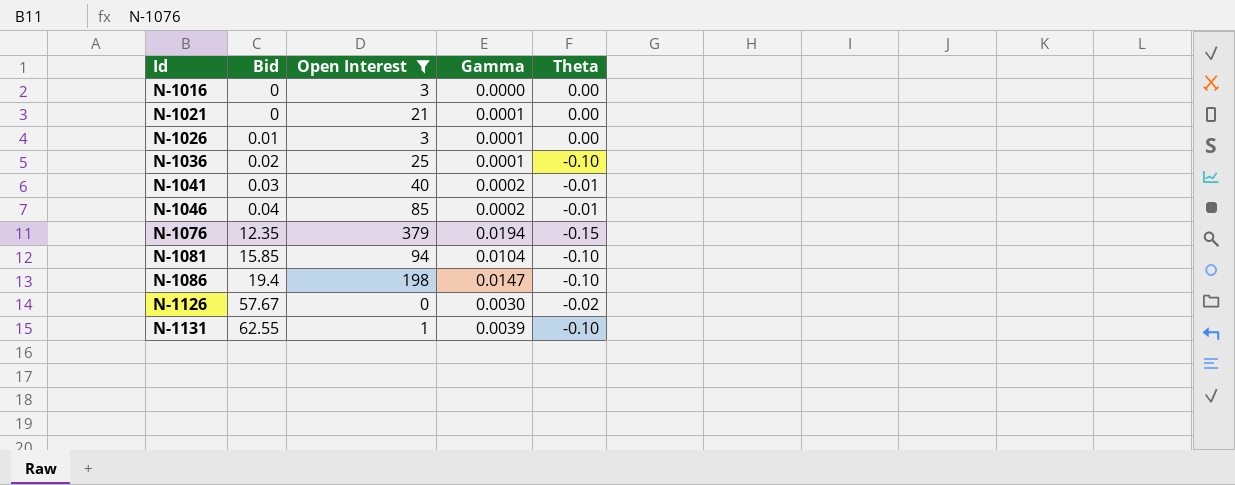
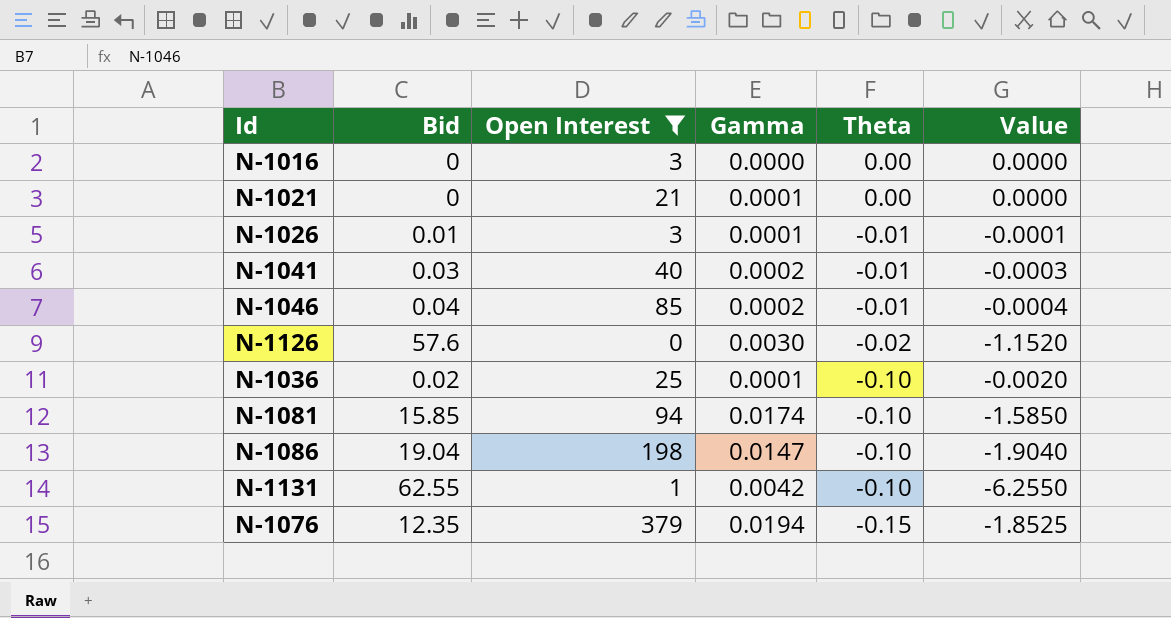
row order: Id ascending -> Theta descending
column Value | formula: none -> [Bid] * [Theta]
N-1026 | Theta: 0.00 -> -0.01
N-1126 | Bid: 57.67 -> 57.6
N-1081 | Gamma: 0.0104 -> 0.0174
N-1086 | Bid: 19.4 -> 19.04
N-1131 | Gamma: 0.0039 -> 0.0042

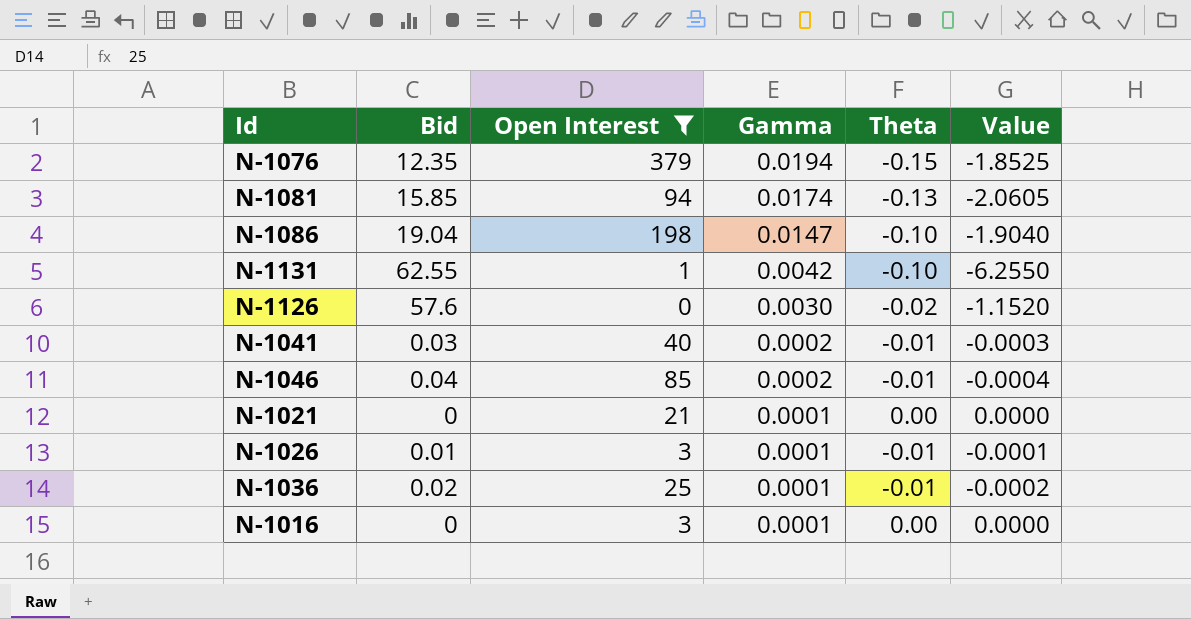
row order: Theta descending -> Gamma descending
N-1081 | Theta: -0.10 -> -0.13
N-1081 | Value: -1.5850 -> -2.0605
N-1036 | Theta: -0.10 -> -0.01
N-1036 | Value: -0.0020 -> -0.0002
N-1016 | Gamma: 0.0000 -> 0.0001

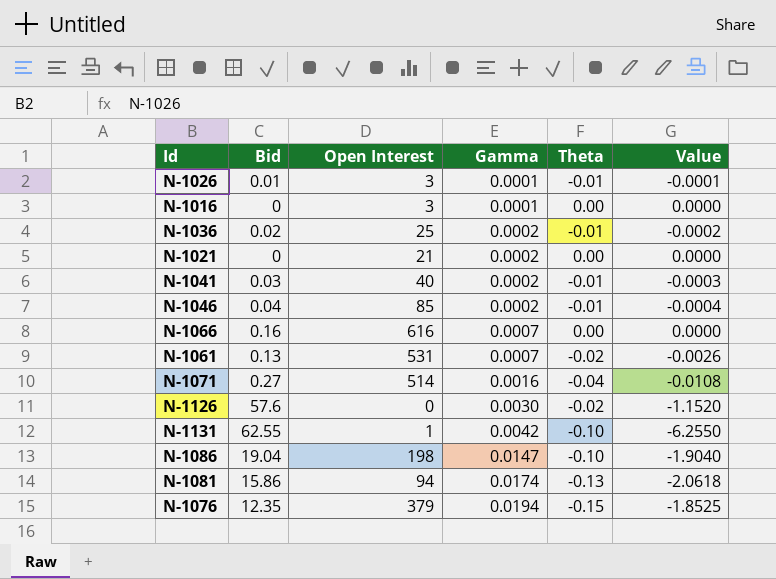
filter: Open Interest <= 379 -> none
row order: Gamma descending -> Gamma ascending
N-1036 | Gamma: 0.0001 -> 0.0002
N-1021 | Gamma: 0.0001 -> 0.0002
N-1081 | Bid: 15.85 -> 15.86
N-1081 | Value: -2.0605 -> -2.0618

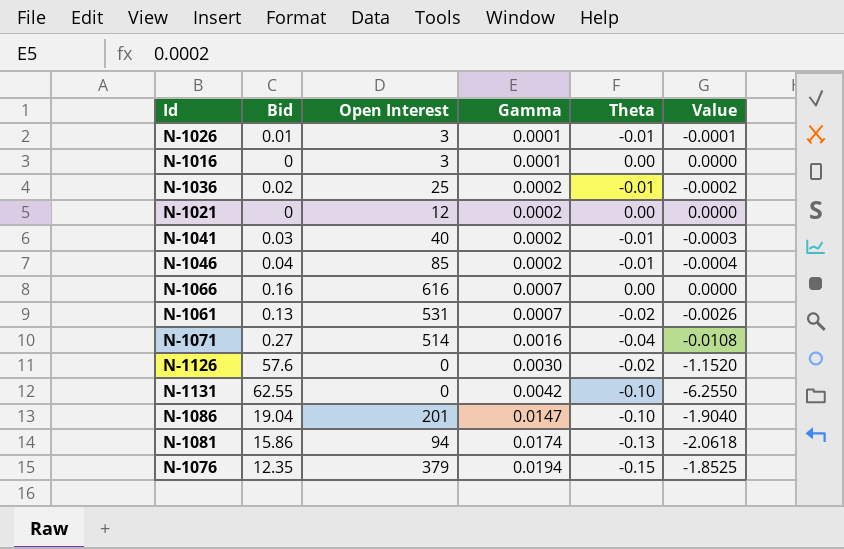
N-1021 | Open Interest: 21 -> 12
N-1131 | Open Interest: 1 -> 0
N-1086 | Open Interest: 198 -> 201

